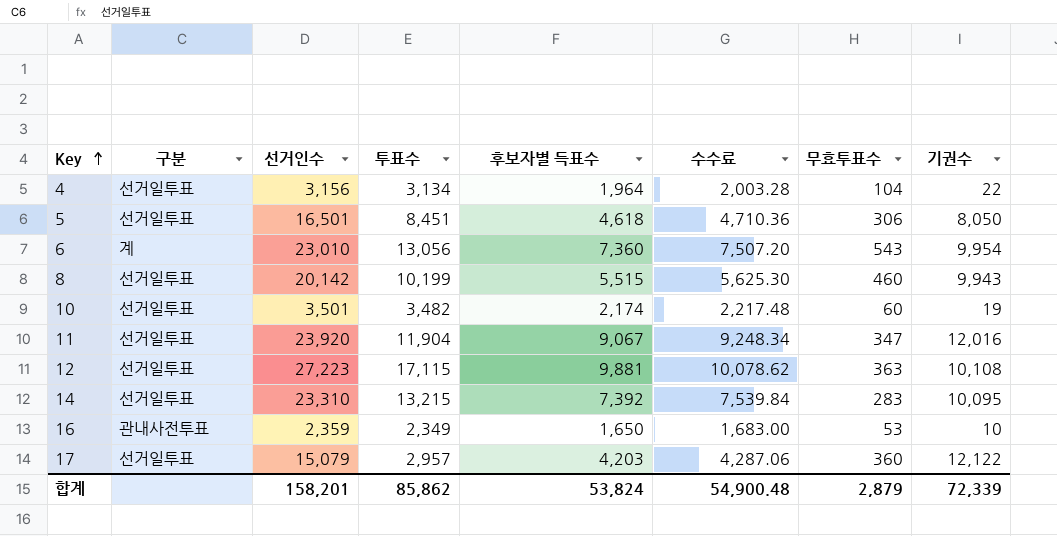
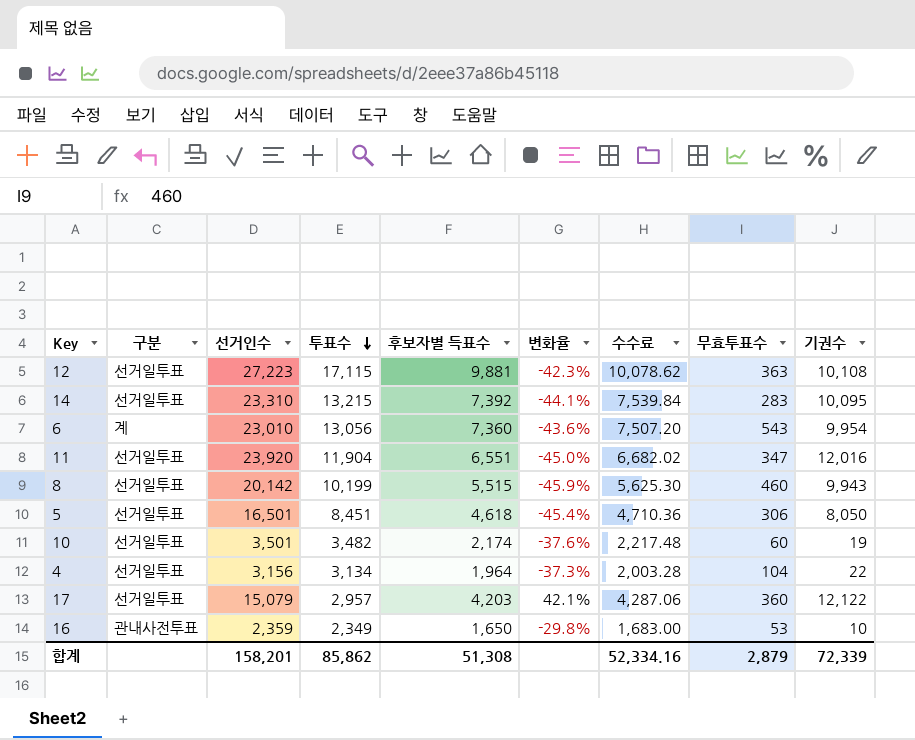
row order: Key ascending -> 투표수 descending
column 변화율 | formula: none -> ([후보자별 득표수] - [투표수]) / [투표수]
11 | 후보자별 득표수: 9,067 -> 6,551
11 | 수수료: 9,248.34 -> 6,682.02
합계 | 후보자별 득표수: 53,824 -> 51,308
합계 | 수수료: 54,900.48 -> 52,334.16

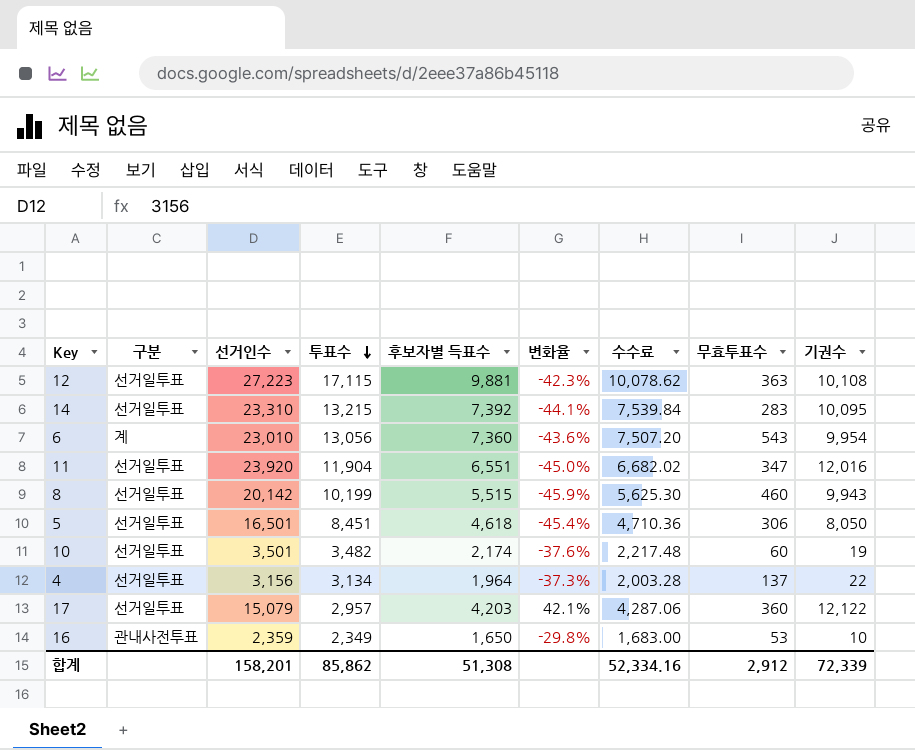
4 | 무효투표수: 104 -> 137
합계 | 무효투표수: 2,879 -> 2,912

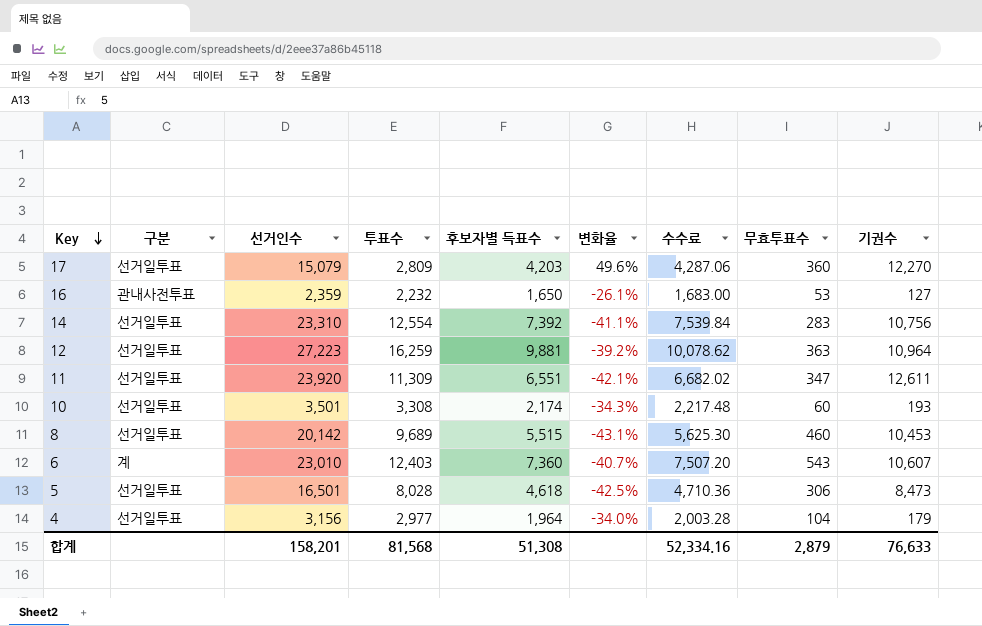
row order: 투표수 descending -> Key descending
17 | 투표수: 2,957 -> 2,809
17 | 변화율: 42.1% -> 49.6%
17 | 기권수: 12,122 -> 12,270
16 | 투표수: 2,349 -> 2,232
16 | 변화율: -29.8% -> -26.1%
16 | 기권수: 10 -> 127
14 | 투표수: 13,215 -> 12,554
14 | 변화율: -44.1% -> -41.1%
14 | 기권수: 10,095 -> 10,756
12 | 투표수: 17,115 -> 16,259
12 | 변화율: -42.3% -> -39.2%
12 | 기권수: 10,108 -> 10,964
11 | 투표수: 11,904 -> 11,309
11 | 변화율: -45.0% -> -42.1%
11 | 기권수: 12,016 -> 12,611
10 | 투표수: 3,482 -> 3,308
10 | 변화율: -37.6% -> -34.3%
10 | 기권수: 19 -> 193
8 | 투표수: 10,199 -> 9,689
8 | 변화율: -45.9% -> -43.1%
8 | 기권수: 9,943 -> 10,453
6 | 투표수: 13,056 -> 12,403
6 | 변화율: -43.6% -> -40.7%
6 | 기권수: 9,954 -> 10,607
5 | 투표수: 8,451 -> 8,028
5 | 변화율: -45.4% -> -42.5%
5 | 기권수: 8,050 -> 8,473
4 | 투표수: 3,134 -> 2,977
4 | 변화율: -37.3% -> -34.0%
4 | 무효투표수: 137 -> 104
4 | 기권수: 22 -> 179
합계 | 투표수: 85,862 -> 81,568
합계 | 무효투표수: 2,912 -> 2,879
합계 | 기권수: 72,339 -> 76,633

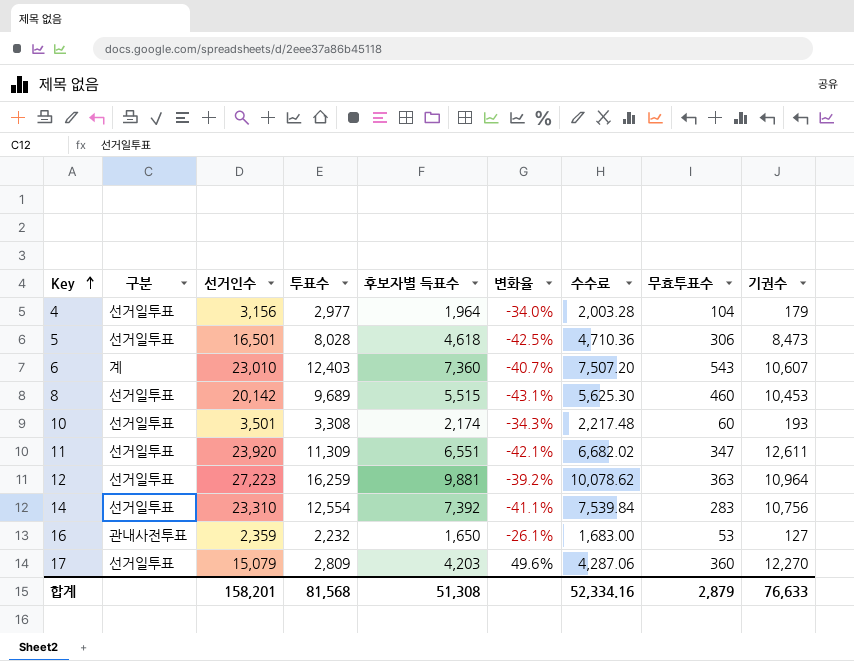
row order: Key descending -> Key ascending

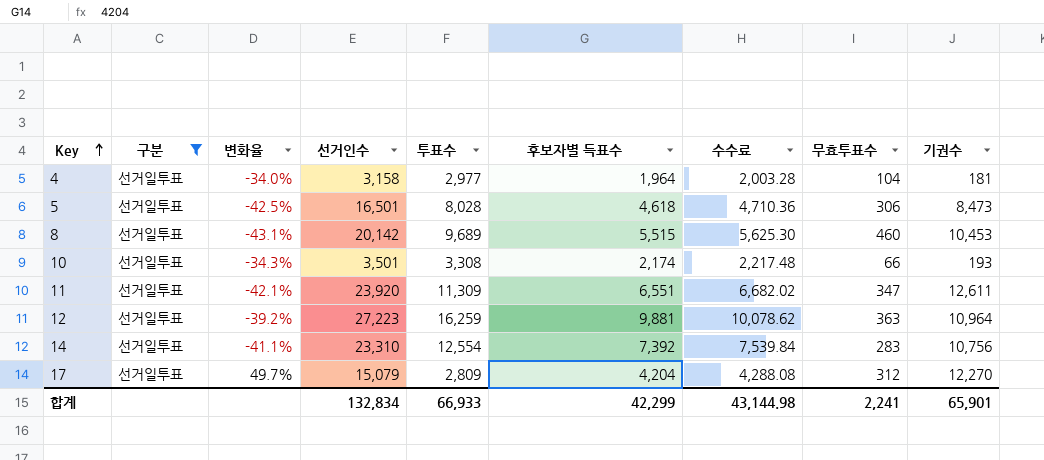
filter: none -> 구분 = 선거일투표
column 변화율 | position: 6 -> 3
4 | 선거인수: 3,156 -> 3,158
4 | 기권수: 179 -> 181
10 | 무효투표수: 60 -> 66
17 | 변화율: 49.6% -> 49.7%
17 | 후보자별 득표수: 4,203 -> 4,204
17 | 수수료: 4,287.06 -> 4,288.08
17 | 무효투표수: 360 -> 312
합계 | 선거인수: 158,201 -> 132,834
합계 | 투표수: 81,568 -> 66,933
합계 | 후보자별 득표수: 51,308 -> 42,299
합계 | 수수료: 52,334.16 -> 43,144.98
합계 | 무효투표수: 2,879 -> 2,241
합계 | 기권수: 76,633 -> 65,901

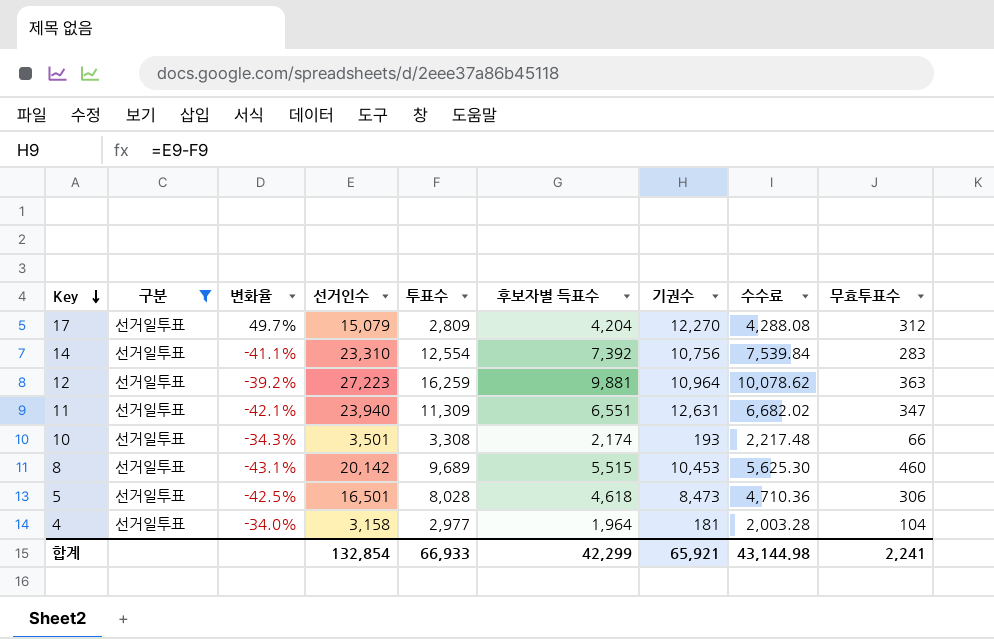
row order: Key ascending -> Key descending
column 기권수 | position: 9 -> 7
11 | 선거인수: 23,920 -> 23,940
11 | 기권수: 12,611 -> 12,631
합계 | 선거인수: 132,834 -> 132,854
합계 | 기권수: 65,901 -> 65,921

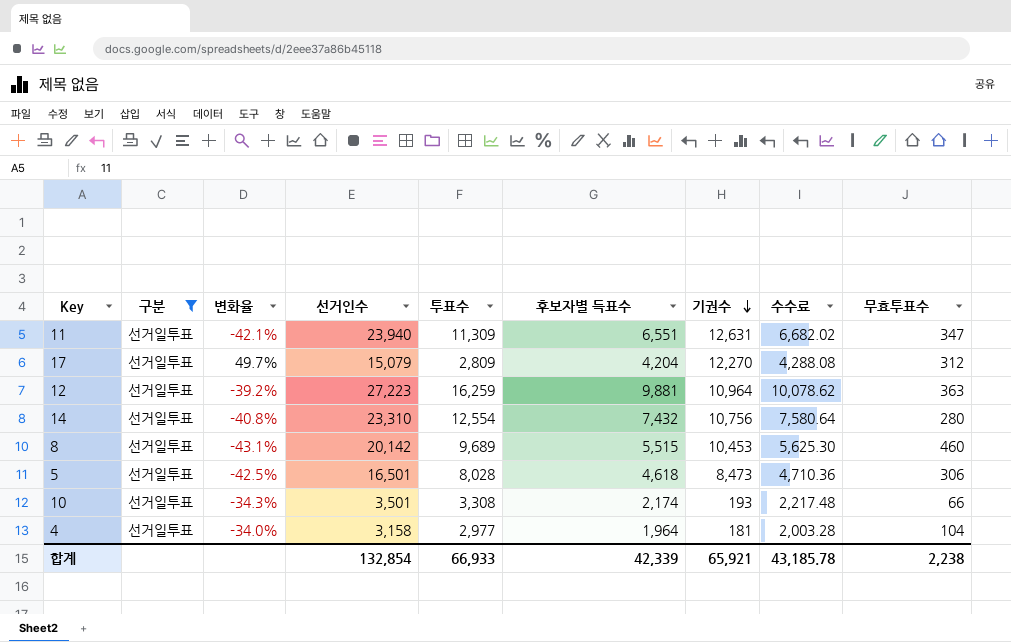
row order: Key descending -> 기권수 descending
14 | 변화율: -41.1% -> -40.8%
14 | 후보자별 득표수: 7,392 -> 7,432
14 | 수수료: 7,539.84 -> 7,580.64
14 | 무효투표수: 283 -> 280
합계 | 후보자별 득표수: 42,299 -> 42,339
합계 | 수수료: 43,144.98 -> 43,185.78
합계 | 무효투표수: 2,241 -> 2,238

